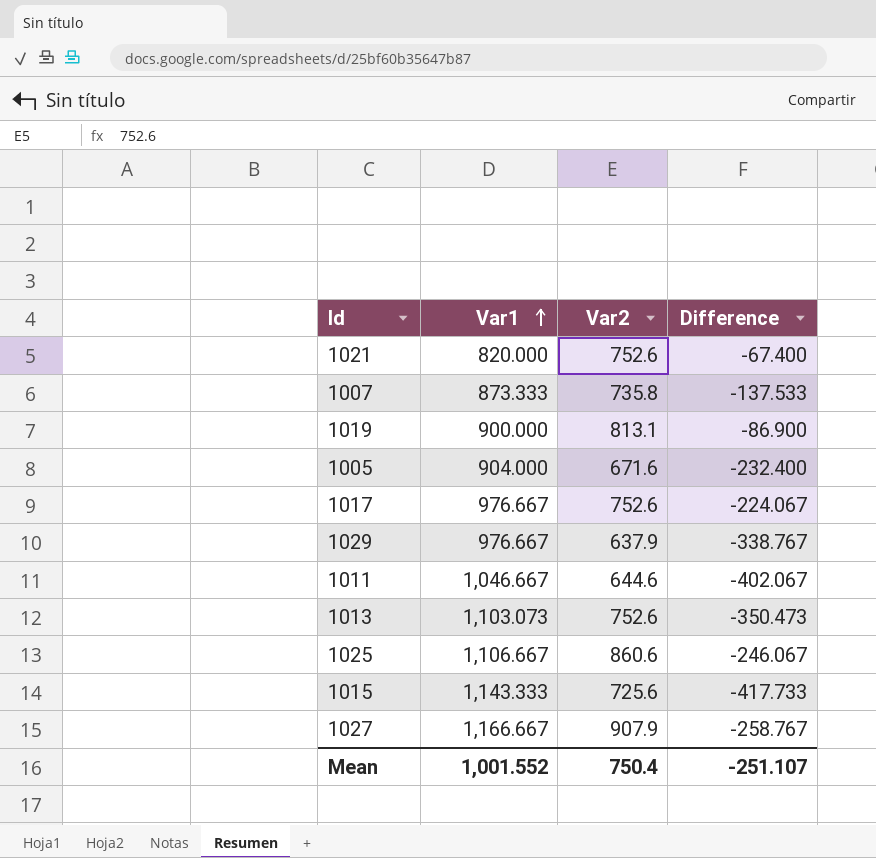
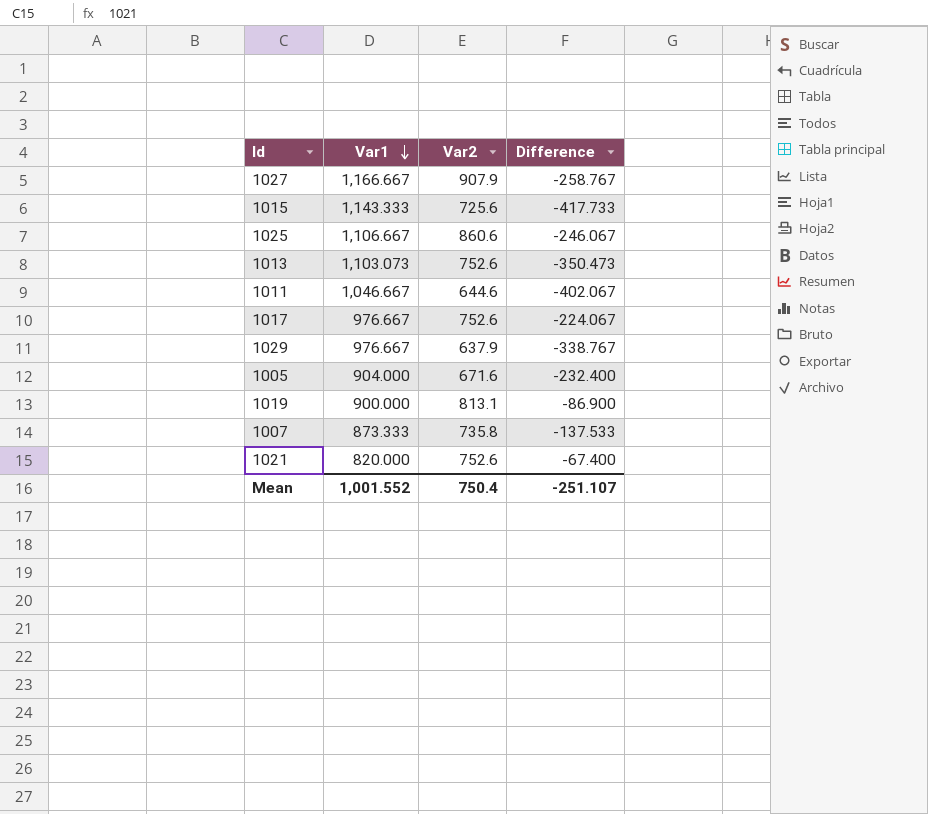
row order: Var1 ascending -> Var1 descending

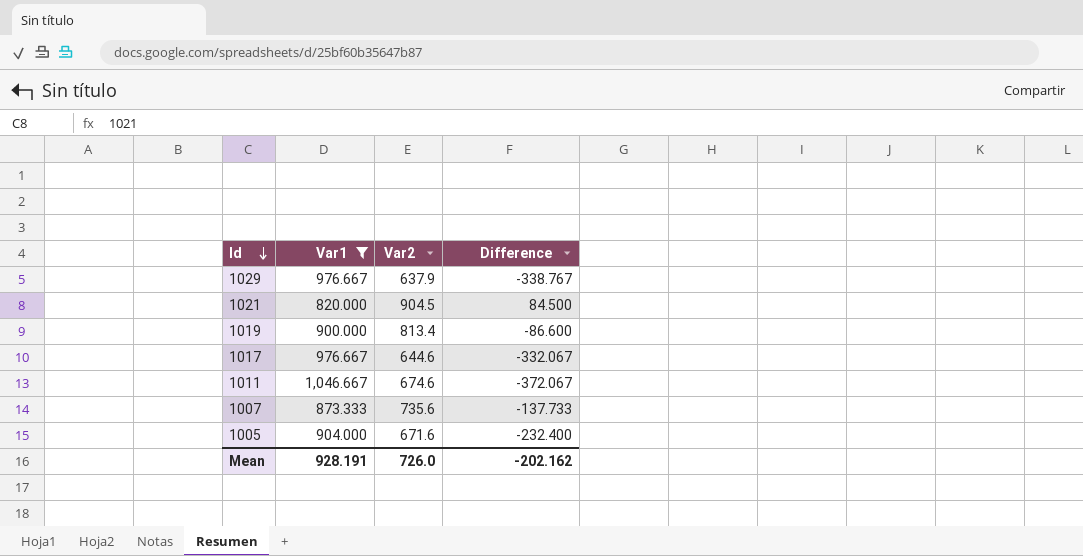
filter: none -> Var1 <= 1,046.667
row order: Var1 descending -> Id descending
1021 | Var2: 752.6 -> 904.5
1021 | Difference: -67.400 -> 84.500
1019 | Var2: 813.1 -> 813.4
1019 | Difference: -86.900 -> -86.600
1017 | Var2: 752.6 -> 644.6
1017 | Difference: -224.067 -> -332.067
1011 | Var2: 644.6 -> 674.6
1011 | Difference: -402.067 -> -372.067
1007 | Var2: 735.8 -> 735.6
1007 | Difference: -137.533 -> -137.733
Mean | Var1: 1,001.552 -> 928.191
Mean | Var2: 750.4 -> 726.0
Mean | Difference: -251.107 -> -202.162

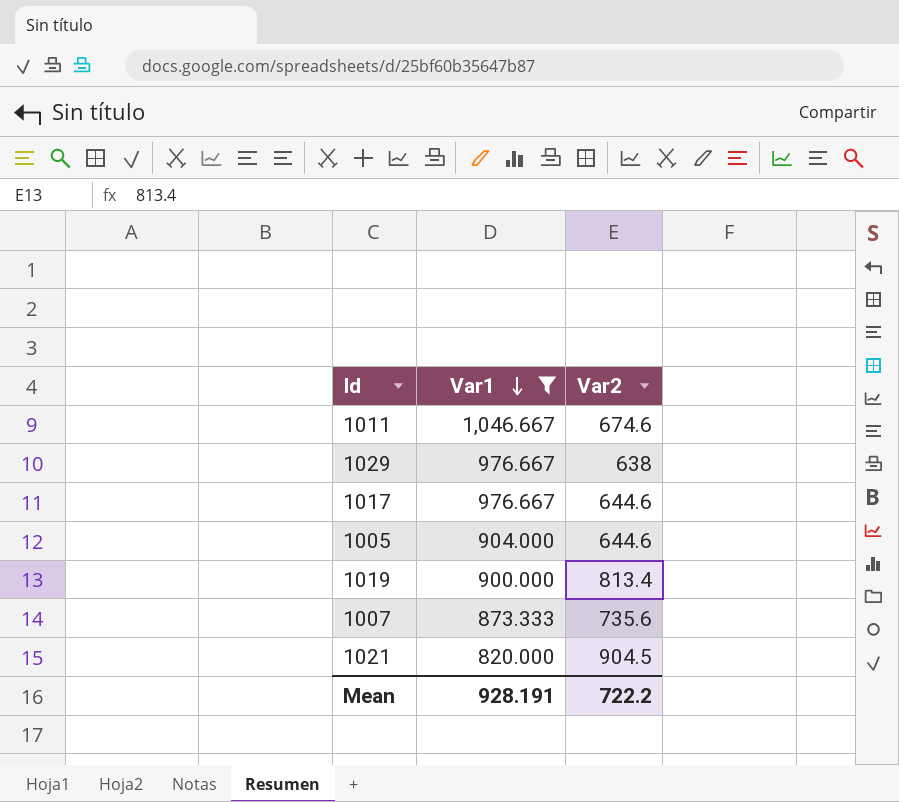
row order: Id descending -> Var1 descending
column Difference | formula: [Var2] - [Var1] -> none
1029 | Var2: 637.9 -> 638
1005 | Var2: 671.6 -> 644.6
Mean | Var2: 726.0 -> 722.2

